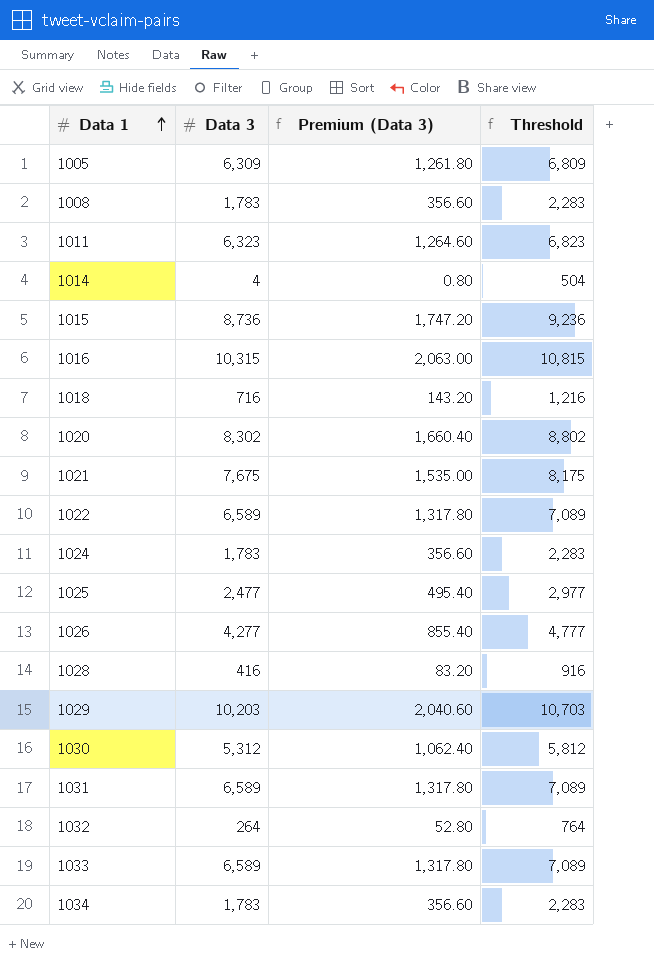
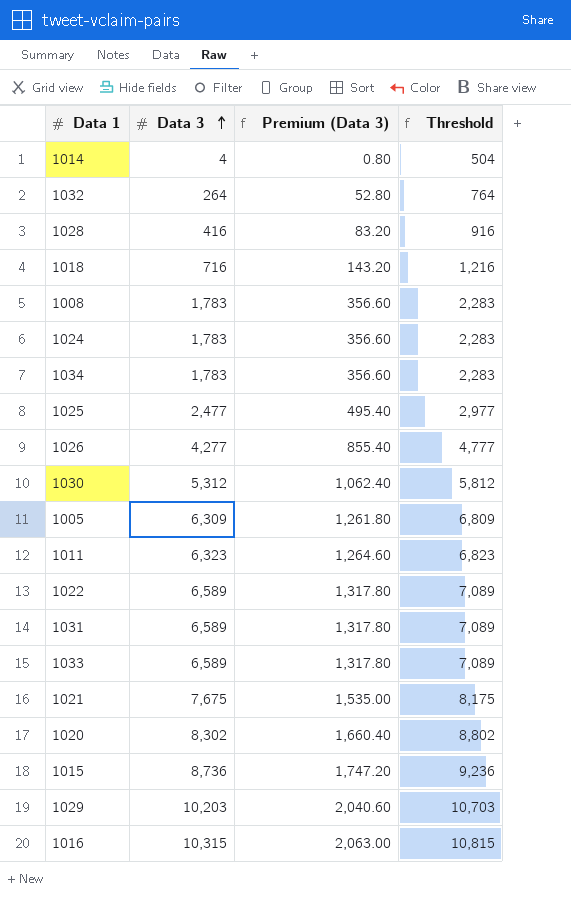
row order: Data 1 ascending -> Data 3 ascending

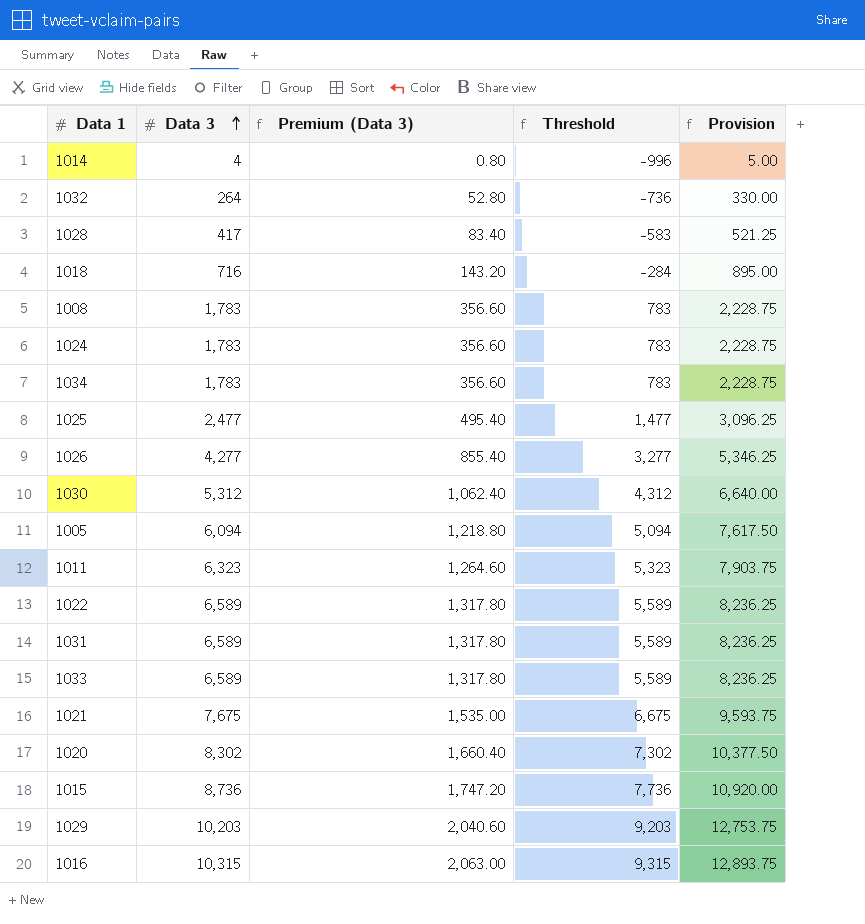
column Threshold | formula: [Data 3] + 500 -> [Data 3] - 1000
column Provision | formula: none -> [Data 3] * 1.25
1028 | Data 3: 416 -> 417
1028 | Premium (Data 3): 83.20 -> 83.40
1005 | Data 3: 6,309 -> 6,094
1005 | Premium (Data 3): 1,261.80 -> 1,218.80

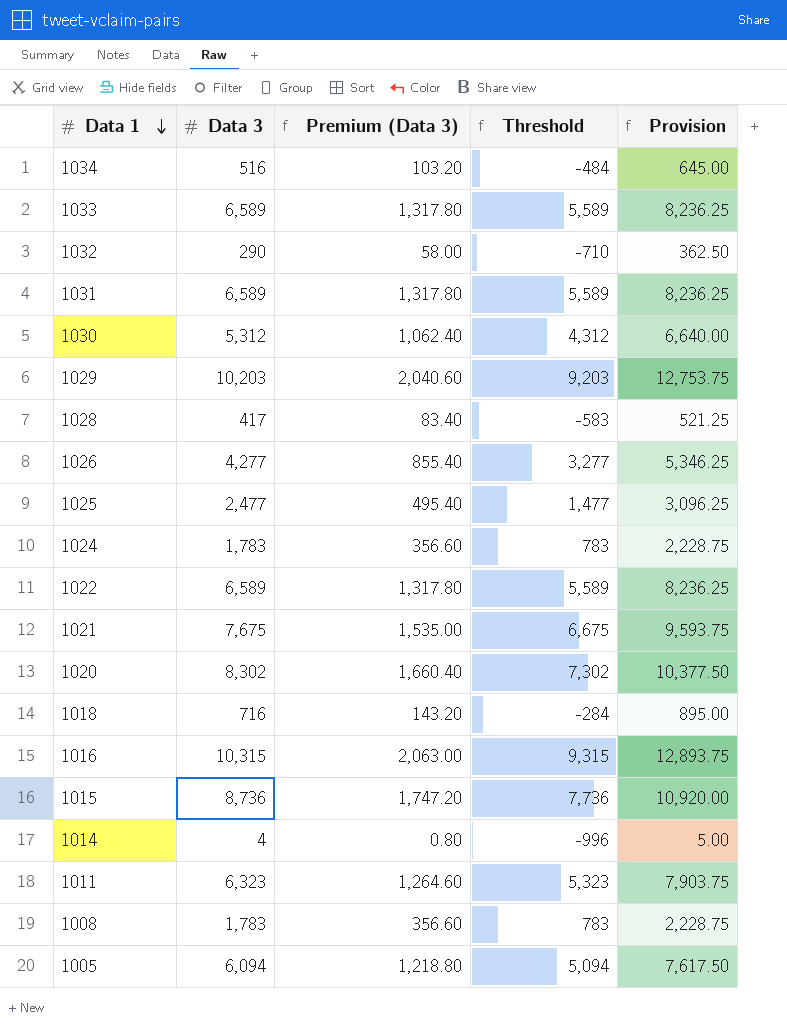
row order: Data 3 ascending -> Data 1 descending
1034 | Data 3: 1,783 -> 516
1034 | Premium (Data 3): 356.60 -> 103.20
1034 | Threshold: 783 -> -484
1034 | Provision: 2,228.75 -> 645.00
1032 | Data 3: 264 -> 290
1032 | Premium (Data 3): 52.80 -> 58.00
1032 | Threshold: -736 -> -710
1032 | Provision: 330.00 -> 362.50

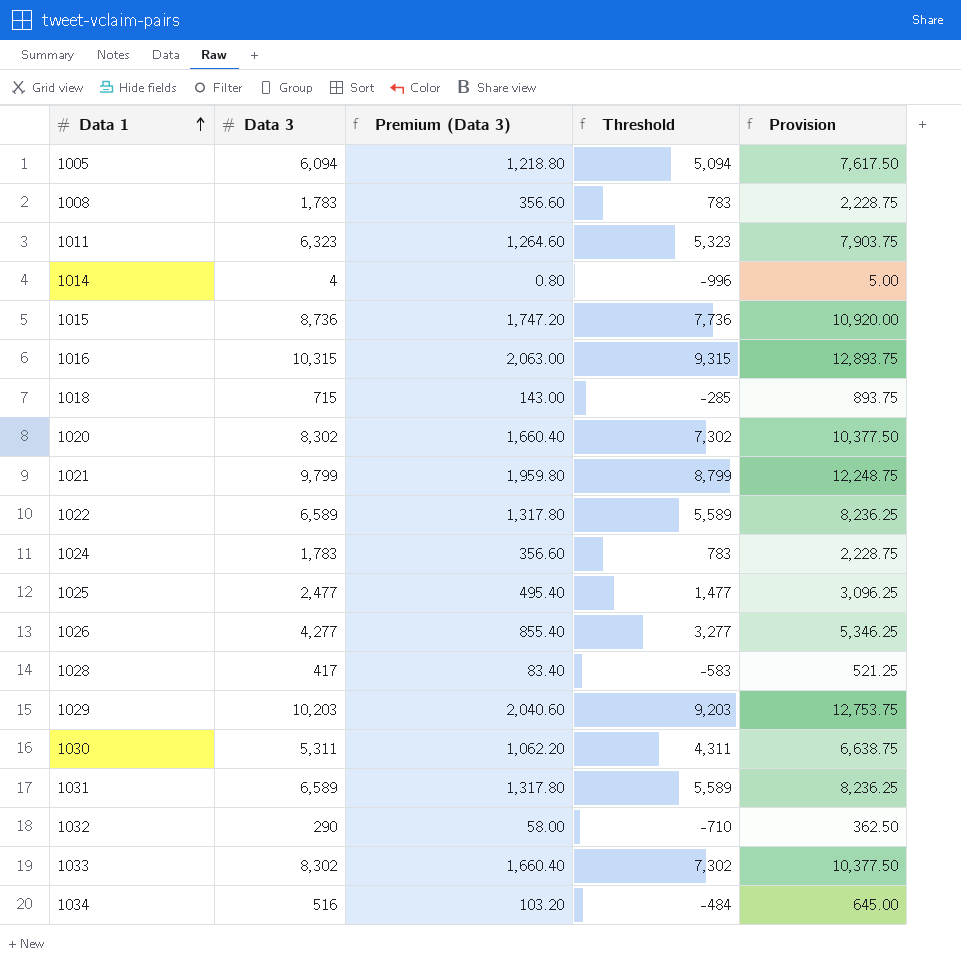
row order: Data 1 descending -> Data 1 ascending
1018 | Data 3: 716 -> 715
1018 | Premium (Data 3): 143.20 -> 143.00
1018 | Threshold: -284 -> -285
1018 | Provision: 895.00 -> 893.75
1021 | Data 3: 7,675 -> 9,799
1021 | Premium (Data 3): 1,535.00 -> 1,959.80
1021 | Threshold: 6,675 -> 8,799
1021 | Provision: 9,593.75 -> 12,248.75
1030 | Data 3: 5,312 -> 5,311
1030 | Premium (Data 3): 1,062.40 -> 1,062.20
1030 | Threshold: 4,312 -> 4,311
1030 | Provision: 6,640.00 -> 6,638.75
1033 | Data 3: 6,589 -> 8,302
1033 | Premium (Data 3): 1,317.80 -> 1,660.40
1033 | Threshold: 5,589 -> 7,302
1033 | Provision: 8,236.25 -> 10,377.50

